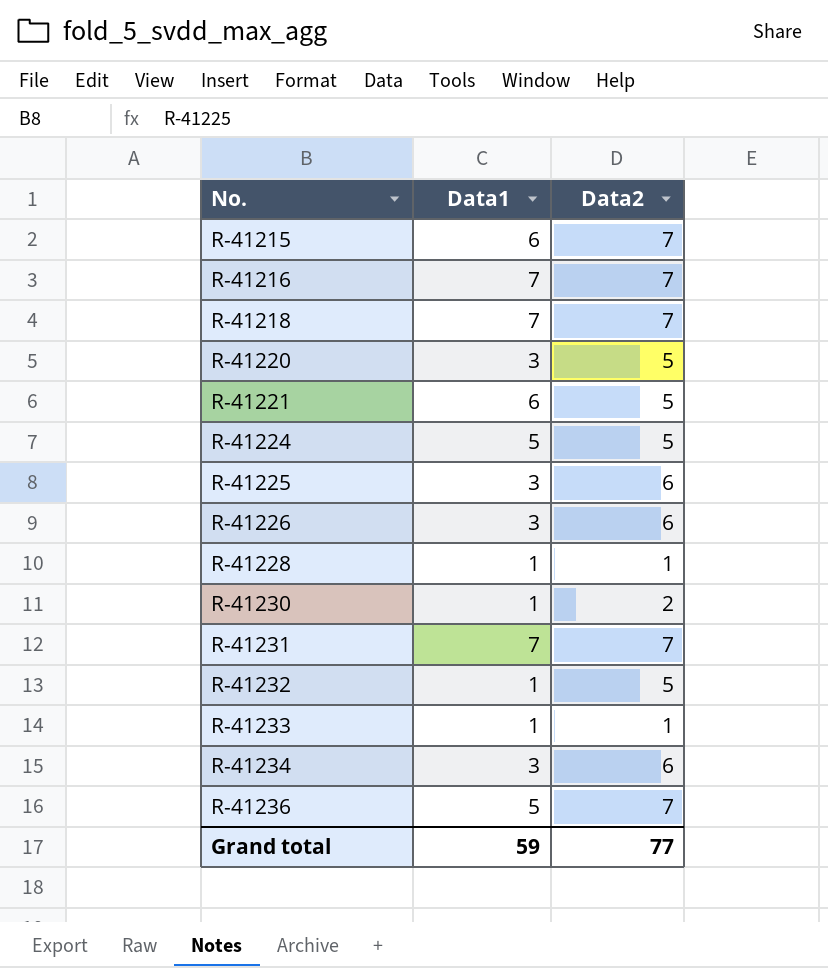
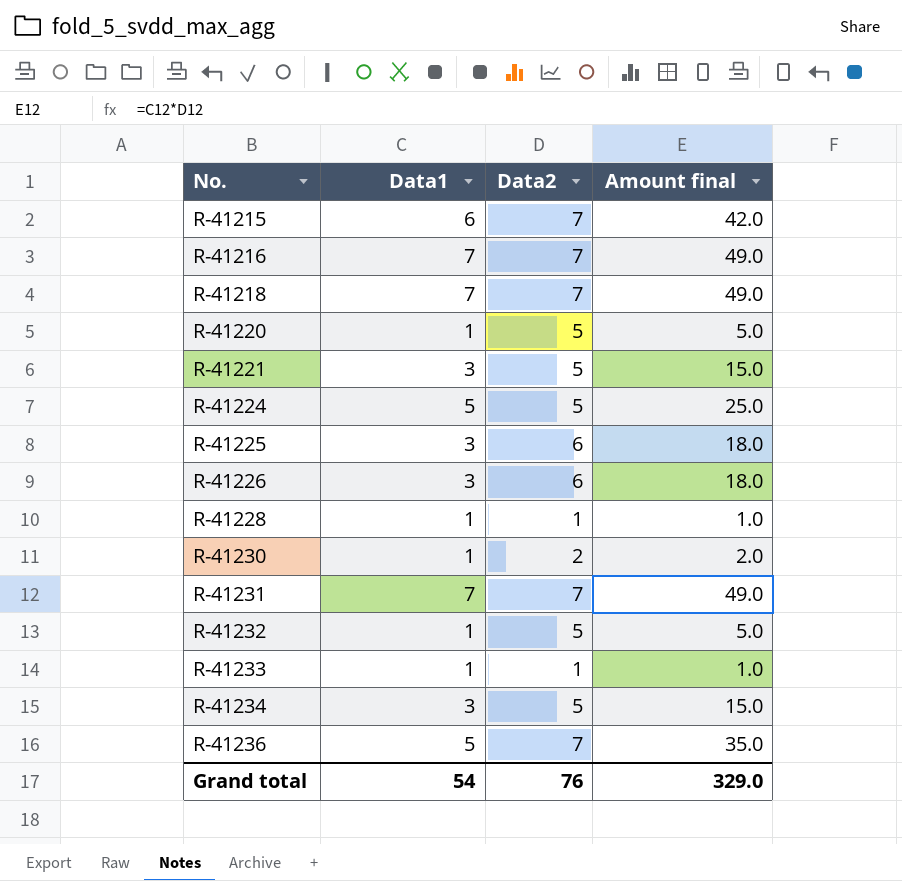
column Amount final | formula: none -> [Data1] * [Data2]
R-41220 | Data1: 3 -> 1
R-41221 | Data1: 6 -> 3
R-41234 | Data2: 6 -> 5
Grand total | Data1: 59 -> 54
Grand total | Data2: 77 -> 76

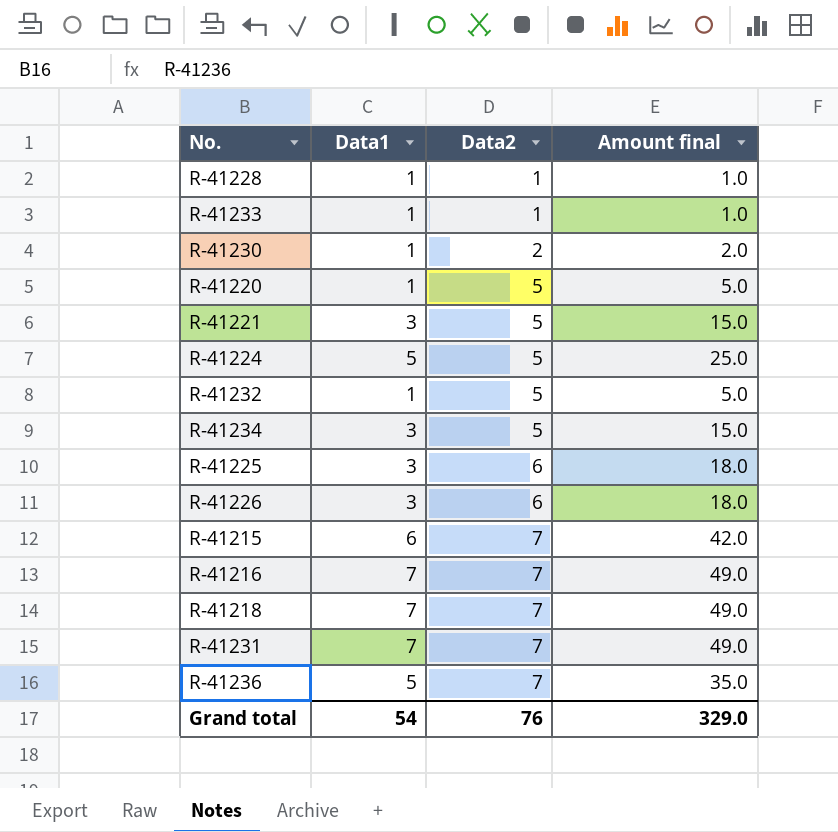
row order: No. ascending -> Data2 ascending

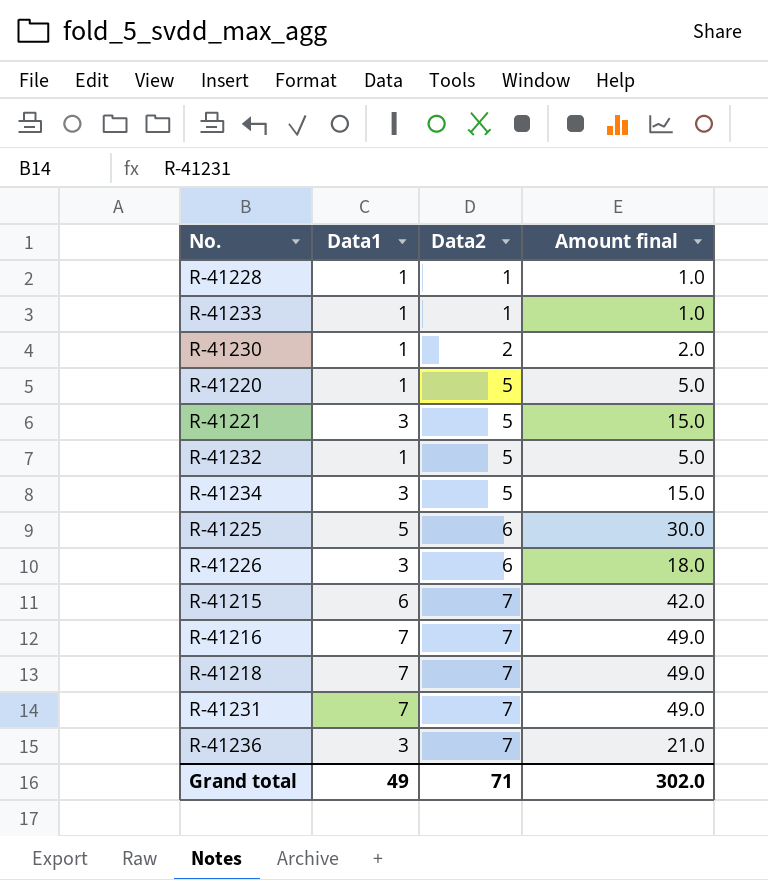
row R-41224: 5 | 5 | 25.0 -> none
R-41225 | Data1: 3 -> 5
R-41225 | Amount final: 18.0 -> 30.0
R-41236 | Data1: 5 -> 3
R-41236 | Amount final: 35.0 -> 21.0
Grand total | Data1: 54 -> 49
Grand total | Data2: 76 -> 71
Grand total | Amount final: 329.0 -> 302.0

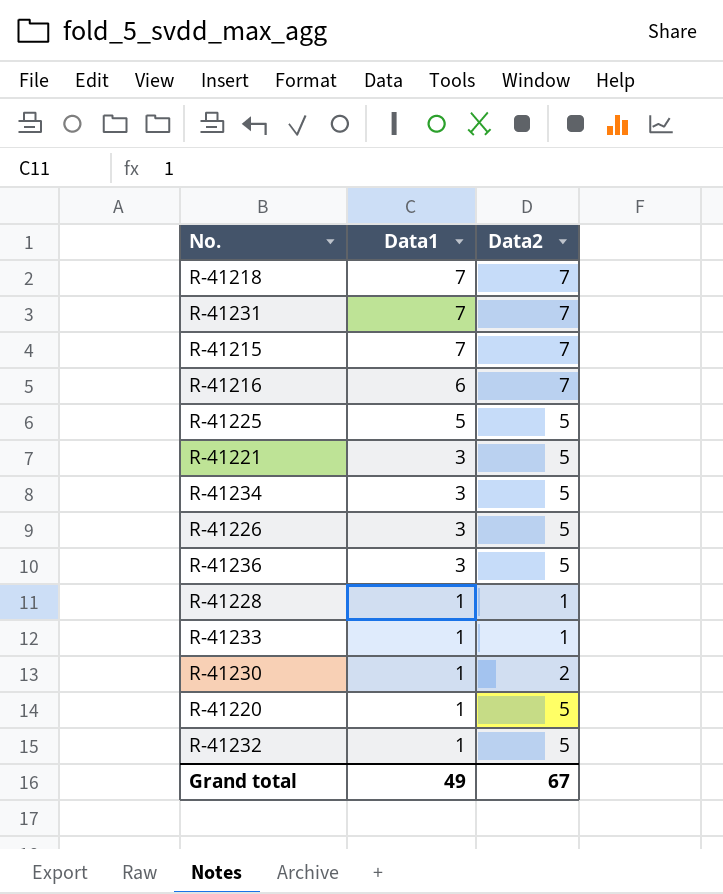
row order: Data2 ascending -> Data1 descending
column Amount final | formula: [Data1] * [Data2] -> none
R-41215 | Data1: 6 -> 7
R-41216 | Data1: 7 -> 6
R-41225 | Data2: 6 -> 5
R-41226 | Data2: 6 -> 5
R-41236 | Data2: 7 -> 5
Grand total | Data2: 71 -> 67

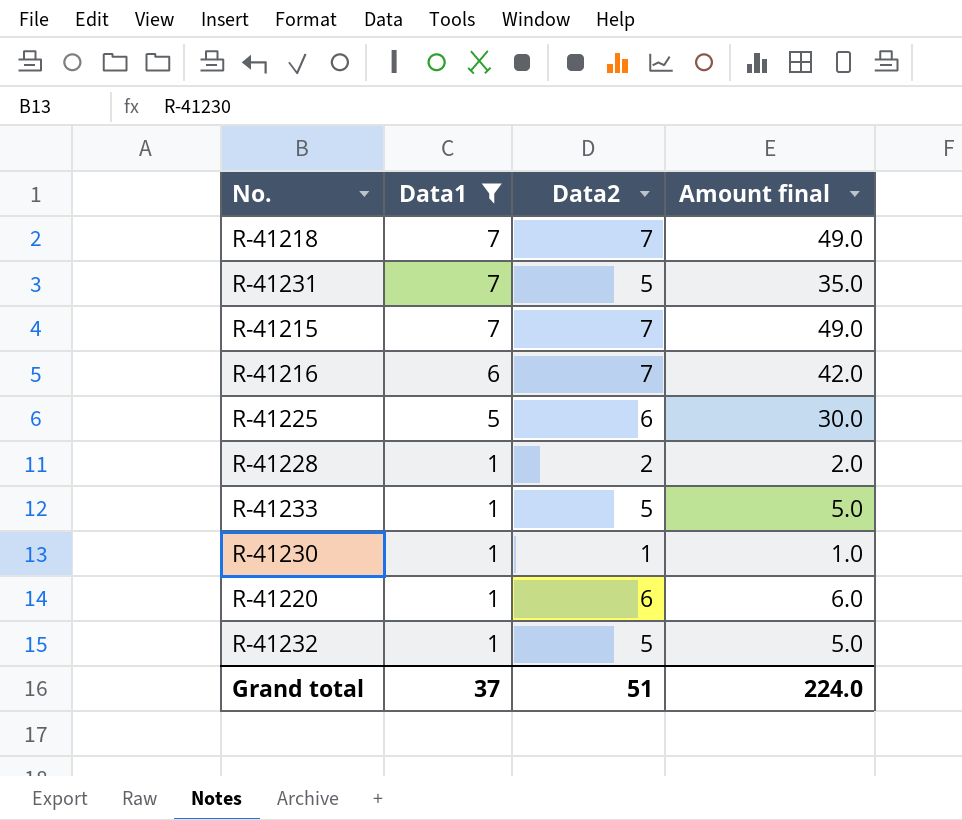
filter: none -> Data1 != 3
column Amount final | formula: none -> [Data1] * [Data2]
R-41231 | Data2: 7 -> 5
R-41225 | Data2: 5 -> 6
R-41228 | Data2: 1 -> 2
R-41233 | Data2: 1 -> 5
R-41230 | Data2: 2 -> 1
R-41220 | Data2: 5 -> 6
Grand total | Data1: 49 -> 37
Grand total | Data2: 67 -> 51

